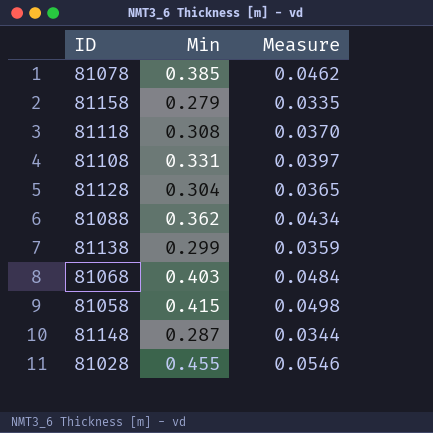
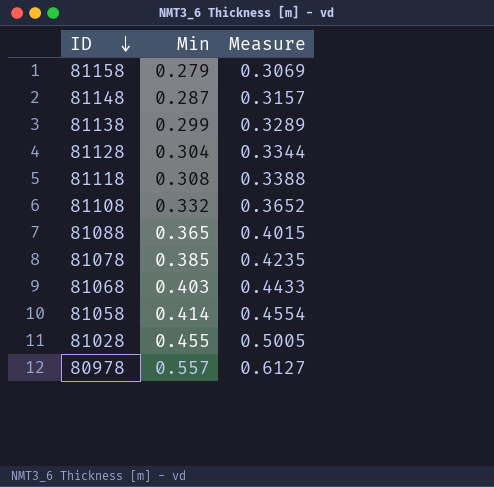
row order: none -> ID descending
column Measure | formula: [Min] * 0.12 -> [Min] * 1.1
81108 | Min: 0.331 -> 0.332
81088 | Min: 0.362 -> 0.365
81058 | Min: 0.415 -> 0.414
row 80978: none -> 0.557 | 0.6127

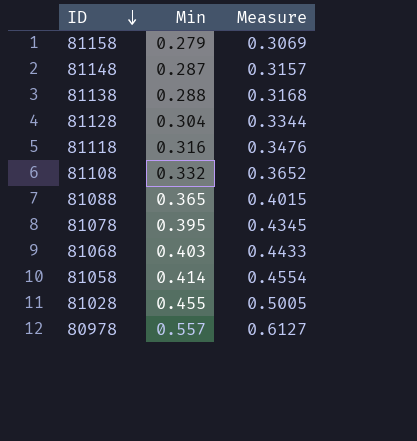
81138 | Min: 0.299 -> 0.288
81138 | Measure: 0.3289 -> 0.3168
81118 | Min: 0.308 -> 0.316
81118 | Measure: 0.3388 -> 0.3476
81078 | Min: 0.385 -> 0.395
81078 | Measure: 0.4235 -> 0.4345

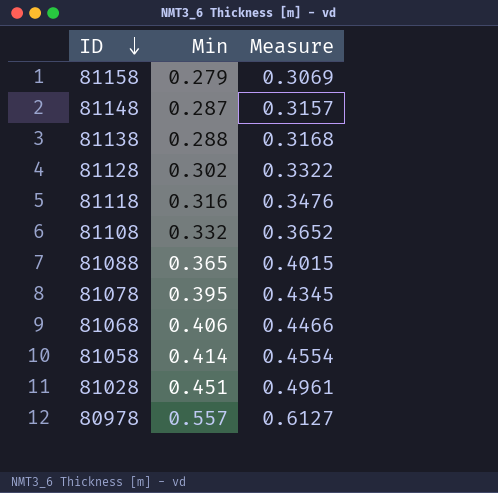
81128 | Min: 0.304 -> 0.302
81128 | Measure: 0.3344 -> 0.3322
81068 | Min: 0.403 -> 0.406
81068 | Measure: 0.4433 -> 0.4466
81028 | Min: 0.455 -> 0.451
81028 | Measure: 0.5005 -> 0.4961

